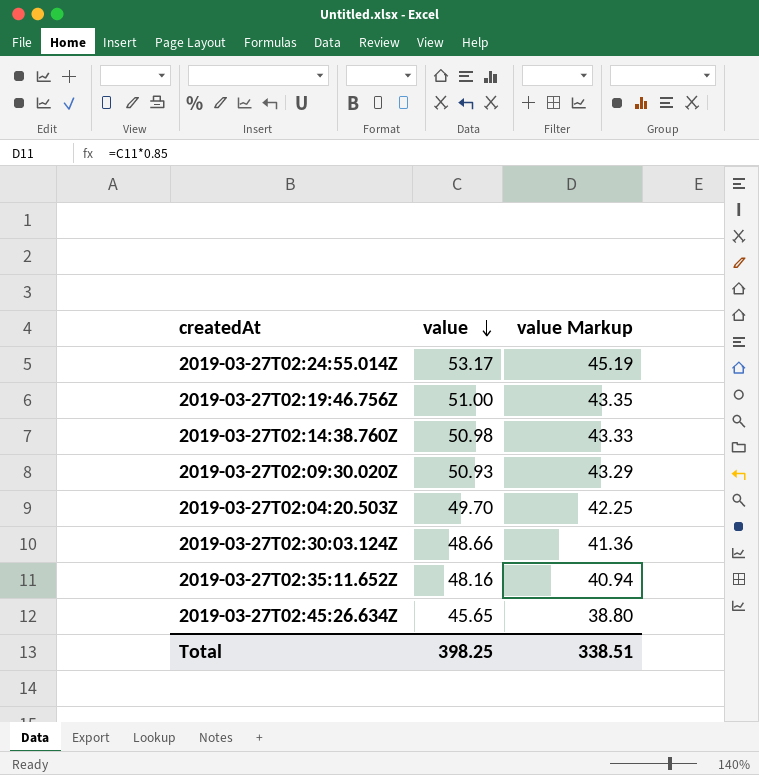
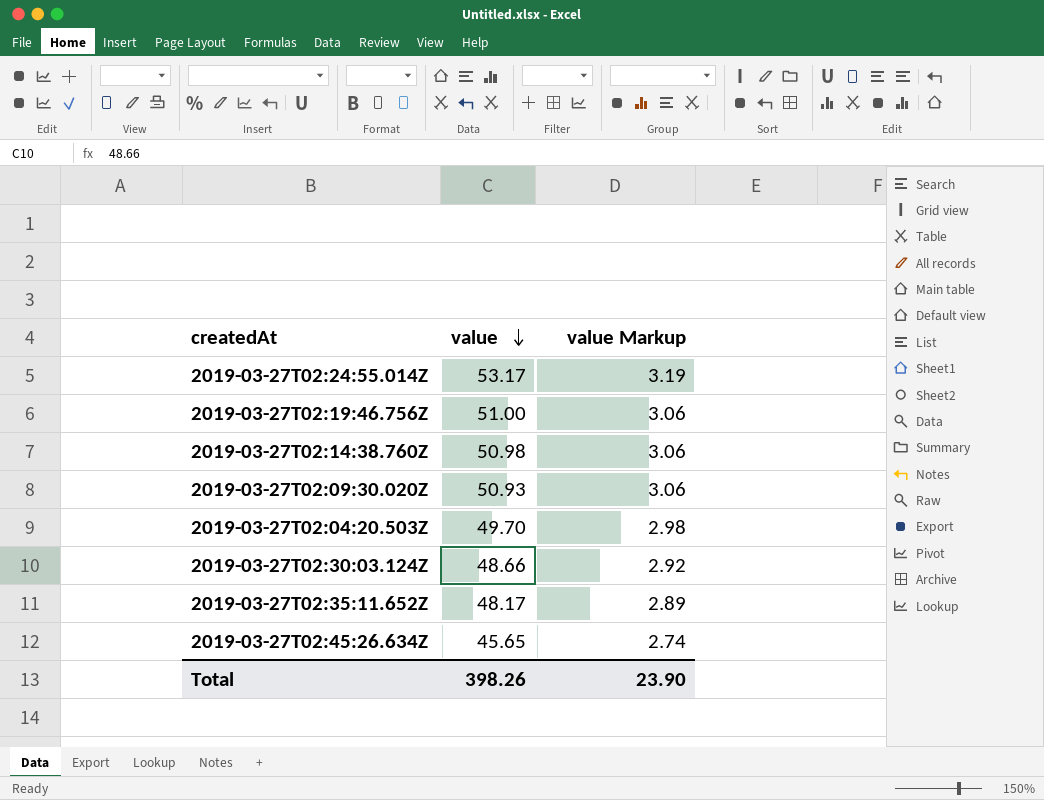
column value Markup | formula: [value] * 0.85 -> [value] * 0.06
2019-03-27T02:35:11.652Z | value: 48.16 -> 48.17
Total | value: 398.25 -> 398.26
Total | value Markup: 338.51 -> 23.90

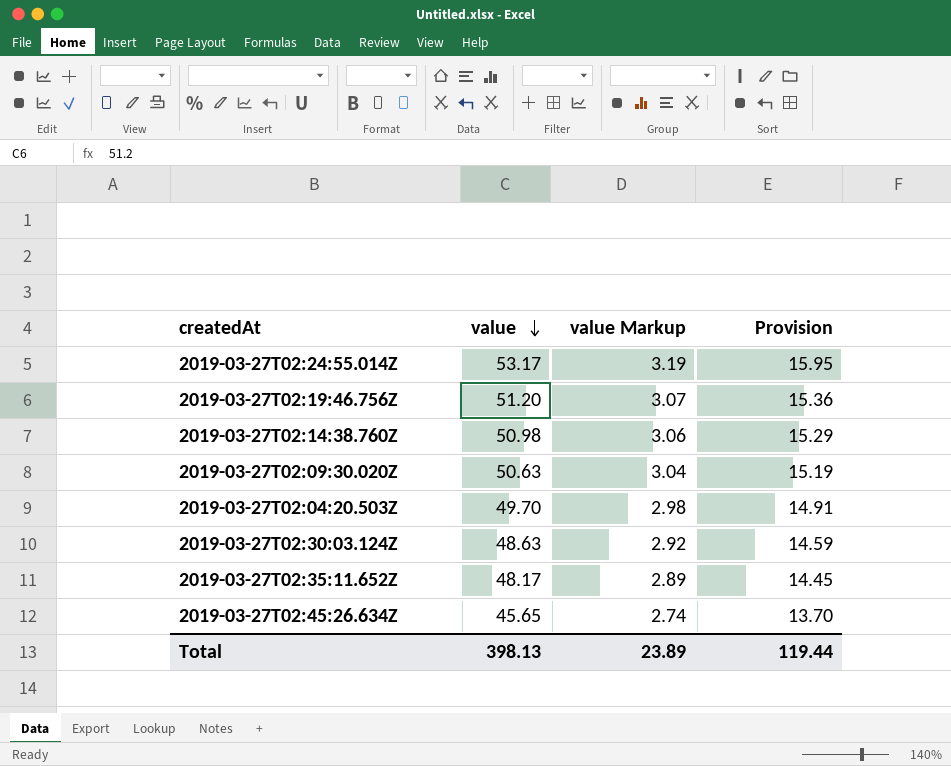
column Provision | formula: none -> [value] * 0.3
2019-03-27T02:19:46.756Z | value: 51.00 -> 51.20
2019-03-27T02:19:46.756Z | value Markup: 3.06 -> 3.07
2019-03-27T02:09:30.020Z | value: 50.93 -> 50.63
2019-03-27T02:09:30.020Z | value Markup: 3.06 -> 3.04
2019-03-27T02:30:03.124Z | value: 48.66 -> 48.63
Total | value: 398.26 -> 398.13
Total | value Markup: 23.90 -> 23.89

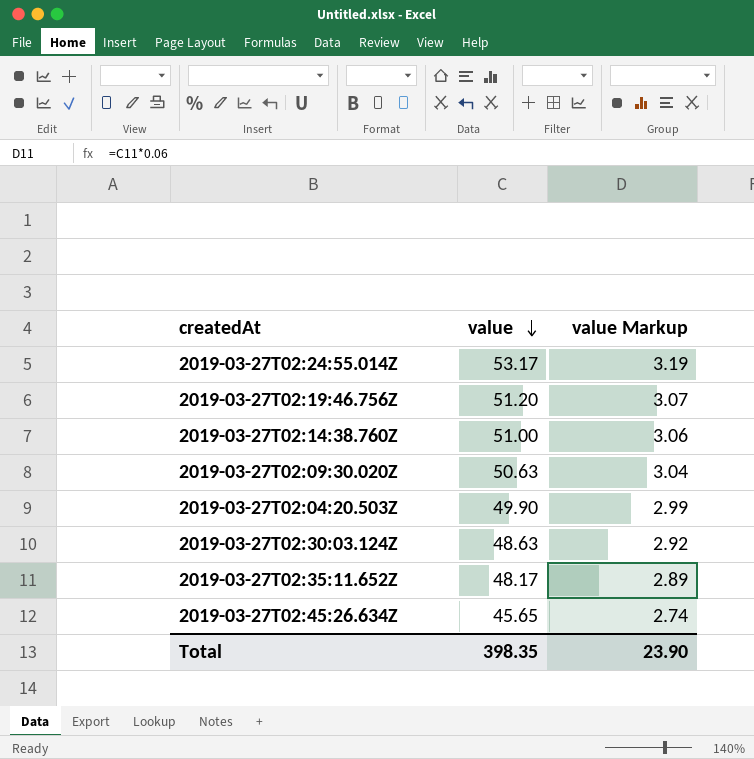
column Provision | formula: [value] * 0.3 -> none
2019-03-27T02:14:38.760Z | value: 50.98 -> 51.00
2019-03-27T02:04:20.503Z | value: 49.70 -> 49.90
2019-03-27T02:04:20.503Z | value Markup: 2.98 -> 2.99
Total | value: 398.13 -> 398.35
Total | value Markup: 23.89 -> 23.90

